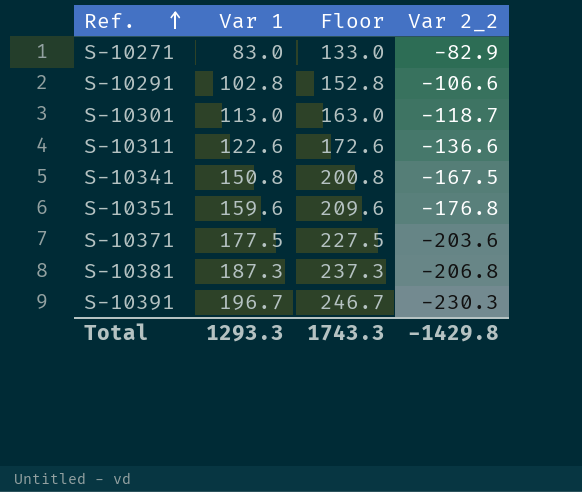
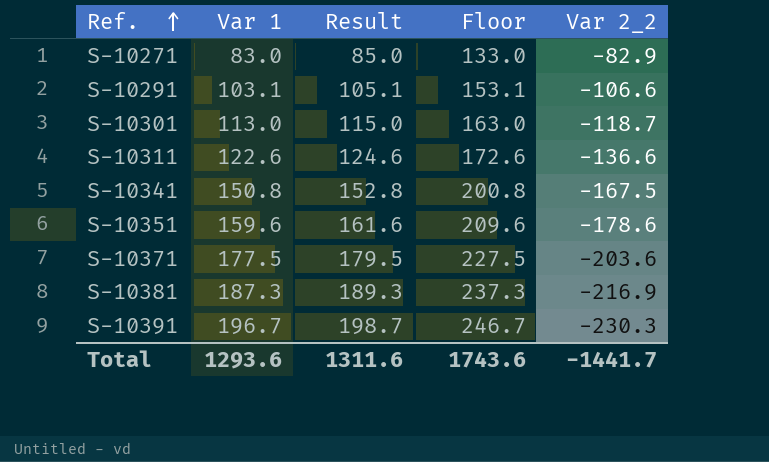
column Result | formula: none -> [Var 1] + 2
S-10291 | Var 1: 102.8 -> 103.1
S-10291 | Floor: 152.8 -> 153.1
S-10351 | Var 2_2: -176.8 -> -178.6
S-10381 | Var 2_2: -206.8 -> -216.9
Total | Var 1: 1293.3 -> 1293.6
Total | Floor: 1743.3 -> 1743.6
Total | Var 2_2: -1429.8 -> -1441.7

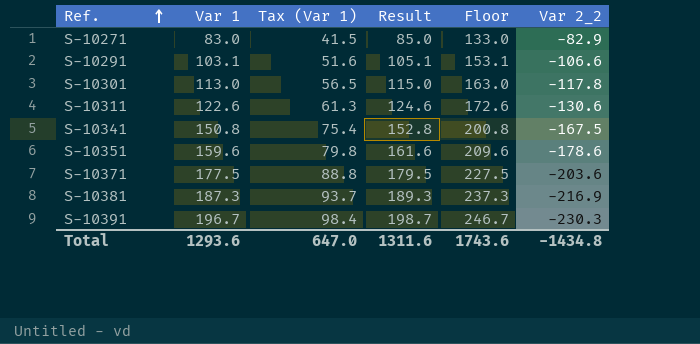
column Tax (Var 1) | formula: none -> [Var 1] * 0.5
S-10301 | Var 2_2: -118.7 -> -117.8
S-10311 | Var 2_2: -136.6 -> -130.6
Total | Var 2_2: -1441.7 -> -1434.8

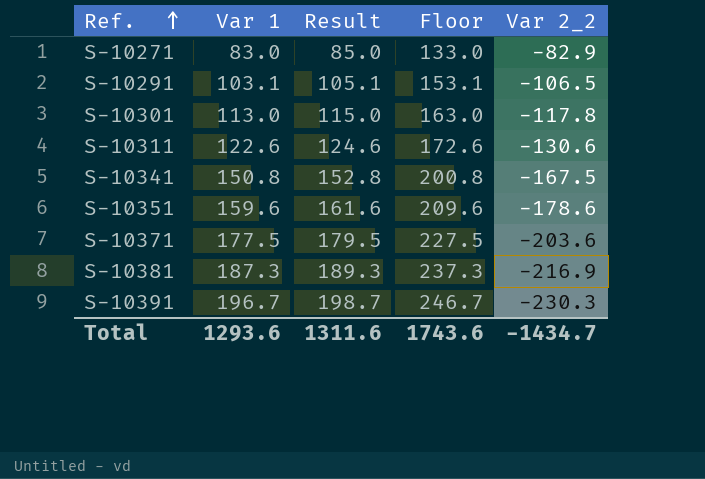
column Tax (Var 1) | formula: [Var 1] * 0.5 -> none
S-10291 | Var 2_2: -106.6 -> -106.5
Total | Var 2_2: -1434.8 -> -1434.7

